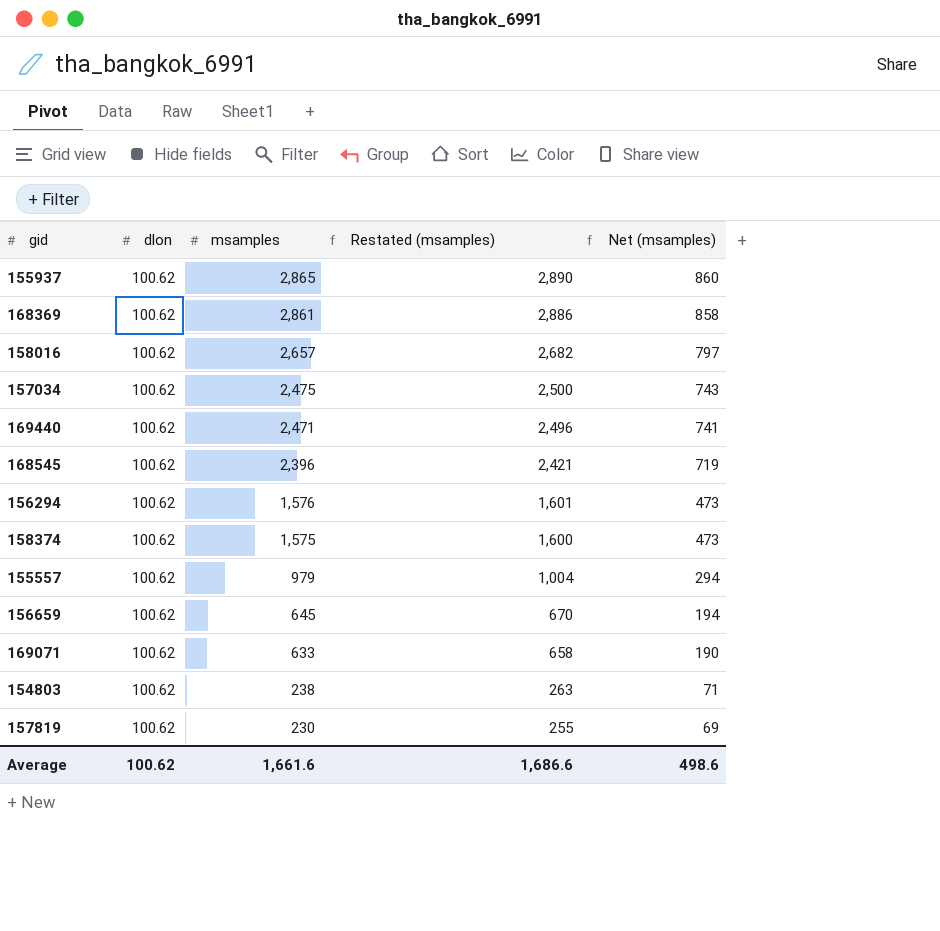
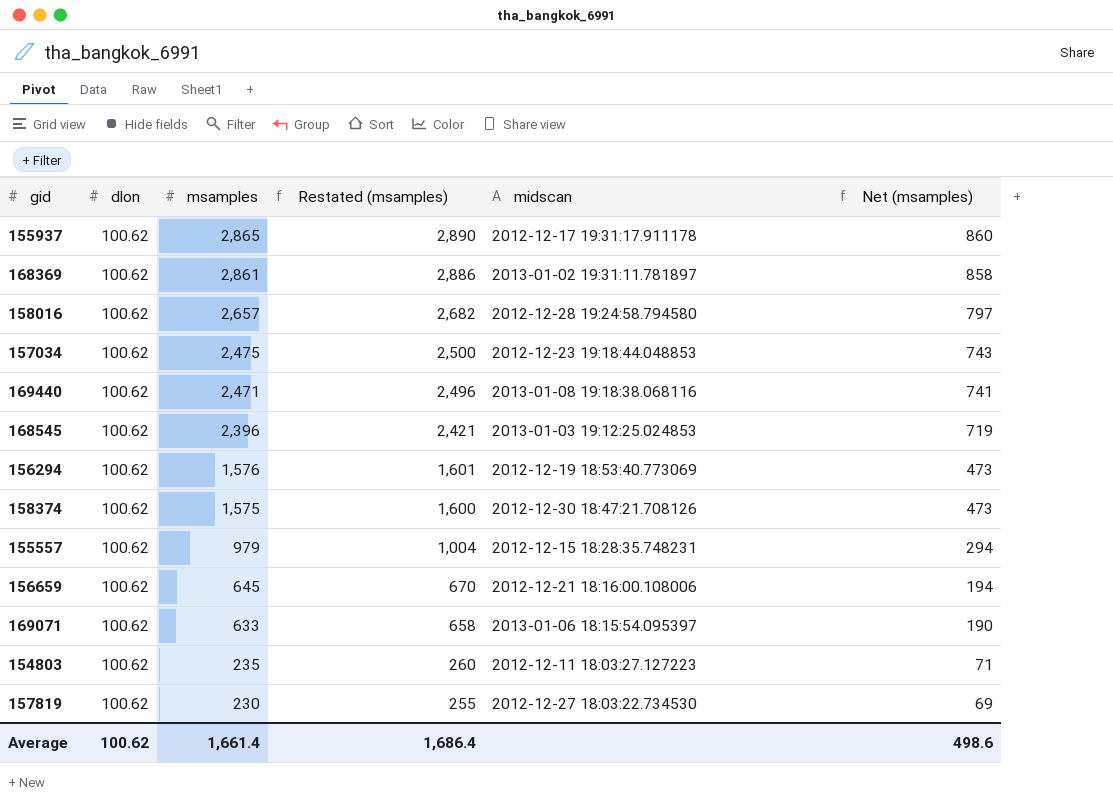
column midscan | position: none -> 5
154803 | msamples: 238 -> 235
154803 | Restated (msamples): 263 -> 260
Average | msamples: 1,661.6 -> 1,661.4
Average | Restated (msamples): 1,686.6 -> 1,686.4

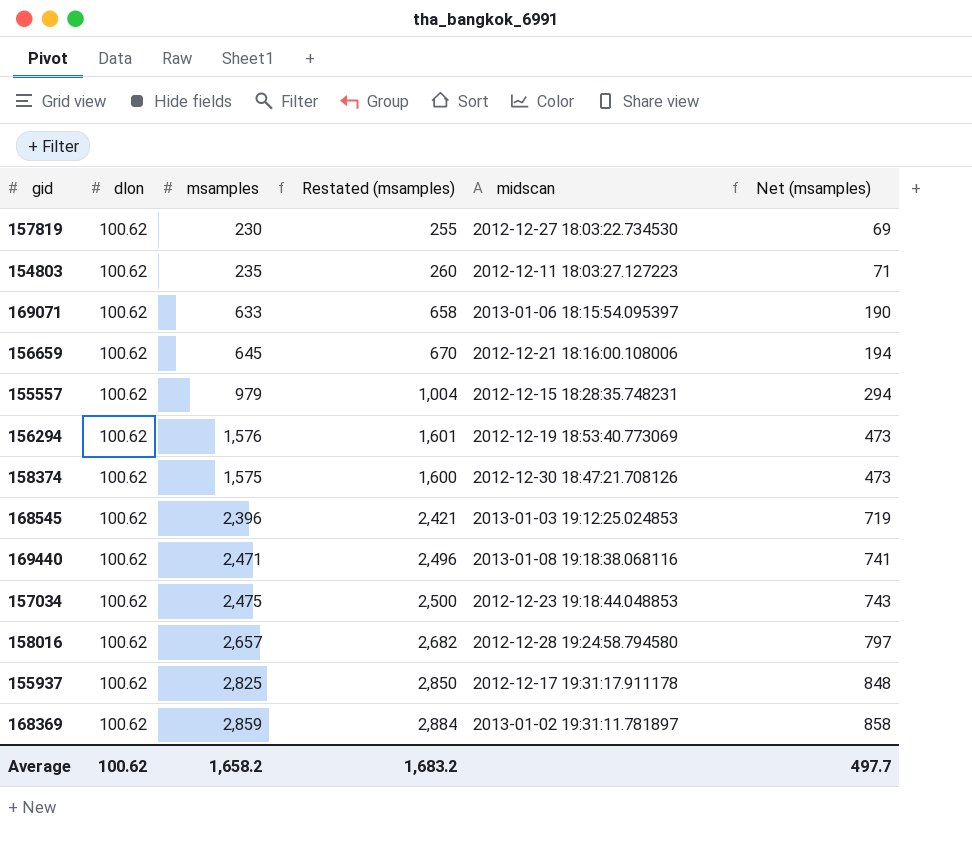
row order: msamples descending -> Net (msamples) ascending
155937 | msamples: 2,865 -> 2,825
155937 | Restated (msamples): 2,890 -> 2,850
155937 | Net (msamples): 860 -> 848
168369 | msamples: 2,861 -> 2,859
168369 | Restated (msamples): 2,886 -> 2,884
Average | msamples: 1,661.4 -> 1,658.2
Average | Restated (msamples): 1,686.4 -> 1,683.2
Average | Net (msamples): 498.6 -> 497.7

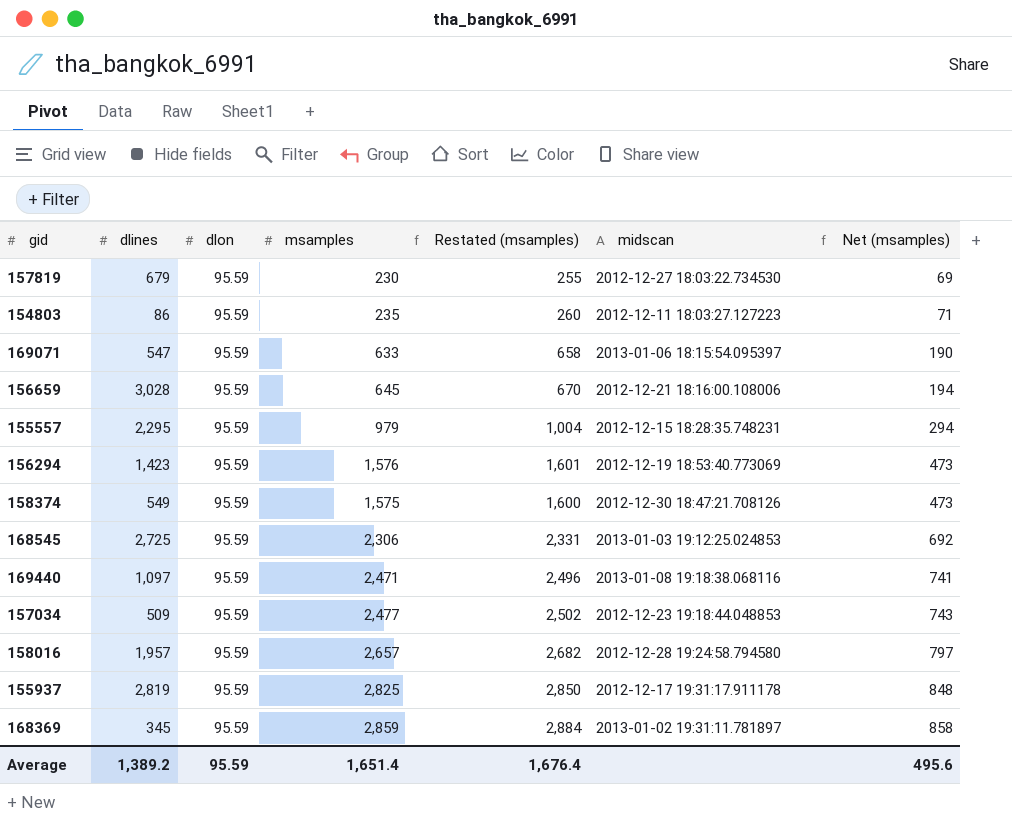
column dlines | position: none -> 2
157819 | dlon: 100.62 -> 95.59
154803 | dlon: 100.62 -> 95.59
169071 | dlon: 100.62 -> 95.59
156659 | dlon: 100.62 -> 95.59
155557 | dlon: 100.62 -> 95.59
156294 | dlon: 100.62 -> 95.59
158374 | dlon: 100.62 -> 95.59
168545 | dlon: 100.62 -> 95.59
168545 | msamples: 2,396 -> 2,306
168545 | Restated (msamples): 2,421 -> 2,331
168545 | Net (msamples): 719 -> 692
169440 | dlon: 100.62 -> 95.59
157034 | dlon: 100.62 -> 95.59
157034 | msamples: 2,475 -> 2,477
157034 | Restated (msamples): 2,500 -> 2,502
158016 | dlon: 100.62 -> 95.59
155937 | dlon: 100.62 -> 95.59
168369 | dlon: 100.62 -> 95.59
Average | dlon: 100.62 -> 95.59
Average | msamples: 1,658.2 -> 1,651.4
Average | Restated (msamples): 1,683.2 -> 1,676.4
Average | Net (msamples): 497.7 -> 495.6

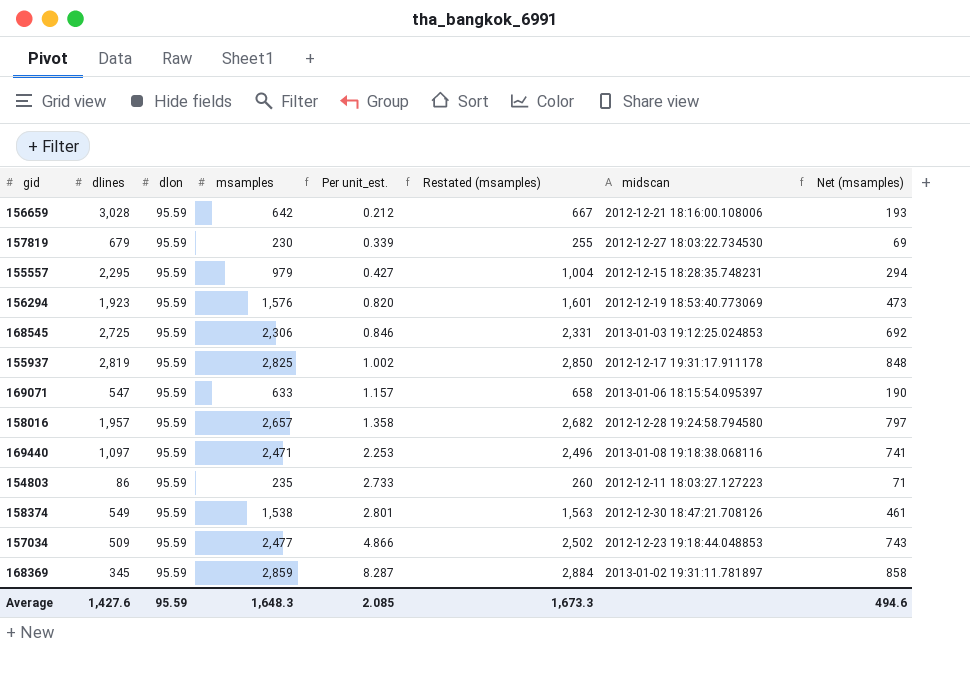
row order: Net (msamples) ascending -> Per unit_est. ascending
column Per unit_est. | formula: none -> [msamples] / [dlines]
156659 | msamples: 645 -> 642
156659 | Restated (msamples): 670 -> 667
156659 | Net (msamples): 194 -> 193
156294 | dlines: 1,423 -> 1,923
158374 | msamples: 1,575 -> 1,538
158374 | Restated (msamples): 1,600 -> 1,563
158374 | Net (msamples): 473 -> 461
Average | dlines: 1,389.2 -> 1,427.6
Average | msamples: 1,651.4 -> 1,648.3
Average | Restated (msamples): 1,676.4 -> 1,673.3
Average | Net (msamples): 495.6 -> 494.6

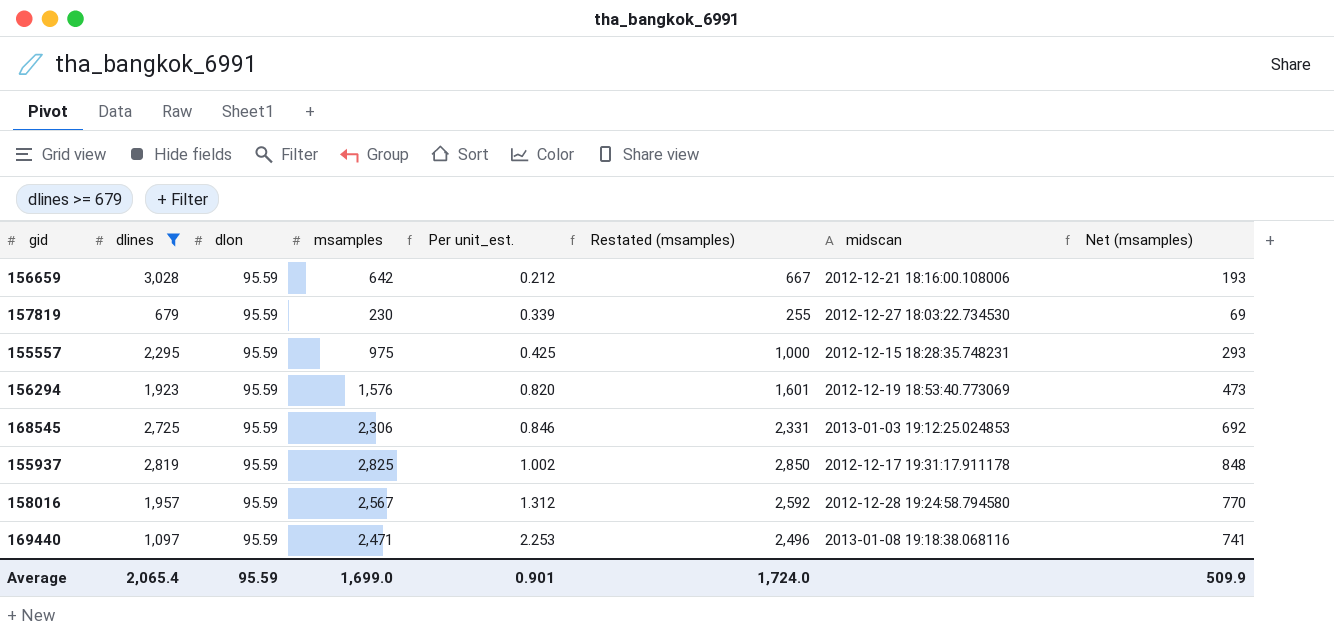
filter: none -> dlines >= 679
155557 | msamples: 979 -> 975
155557 | Per unit_est.: 0.427 -> 0.425
155557 | Restated (msamples): 1,004 -> 1,000
155557 | Net (msamples): 294 -> 293
158016 | msamples: 2,657 -> 2,567
158016 | Per unit_est.: 1.358 -> 1.312
158016 | Restated (msamples): 2,682 -> 2,592
158016 | Net (msamples): 797 -> 770
Average | dlines: 1,427.6 -> 2,065.4
Average | msamples: 1,648.3 -> 1,699.0
Average | Per unit_est.: 2.085 -> 0.901
Average | Restated (msamples): 1,673.3 -> 1,724.0
Average | Net (msamples): 494.6 -> 509.9

